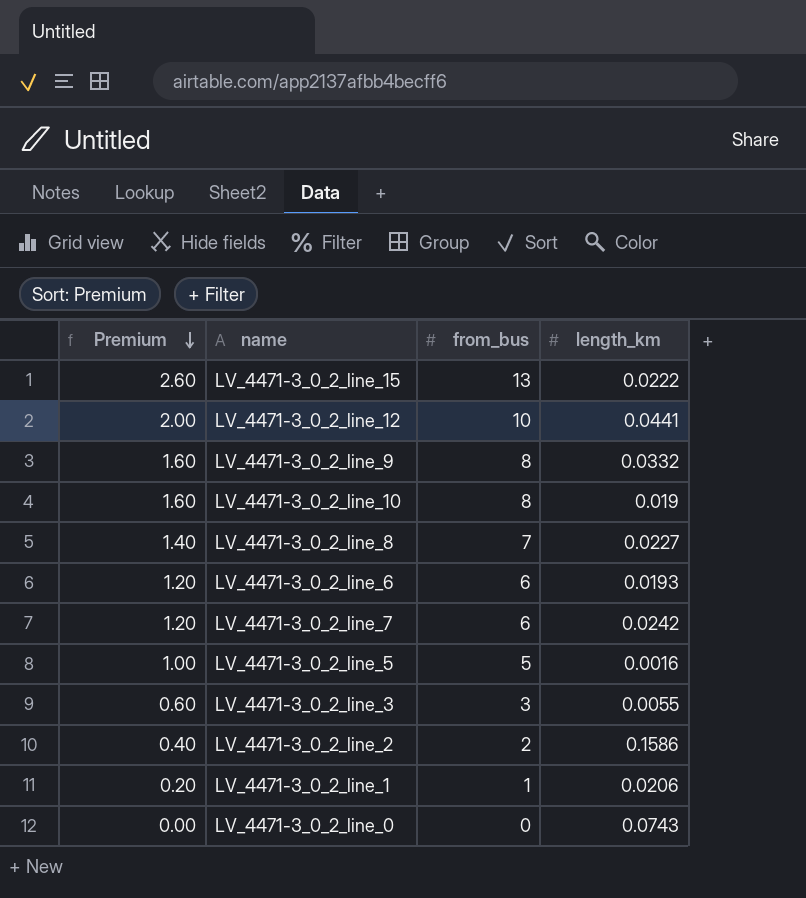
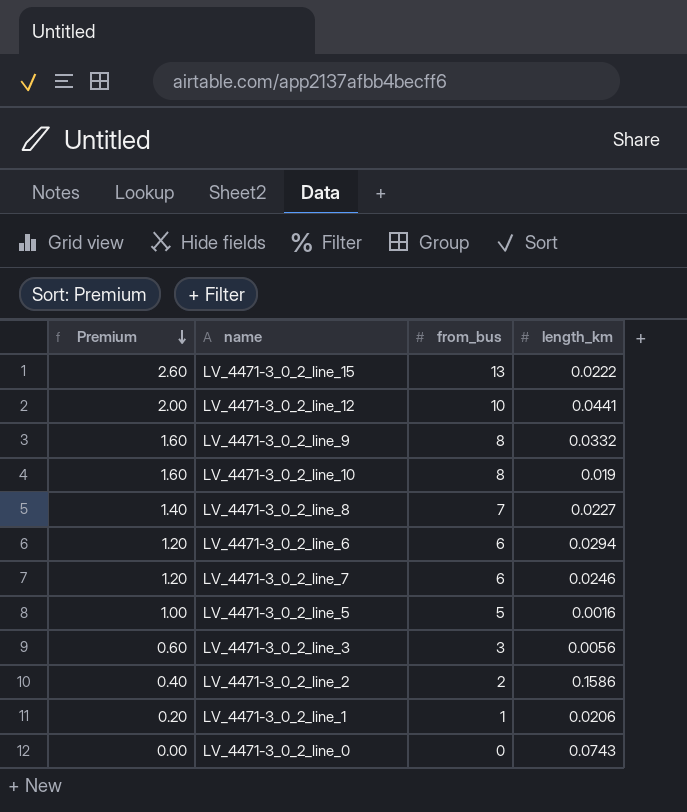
LV_4471-3_0_2_line_6 | length_km: 0.0193 -> 0.0294
LV_4471-3_0_2_line_7 | length_km: 0.0242 -> 0.0246
LV_4471-3_0_2_line_3 | length_km: 0.0055 -> 0.0056

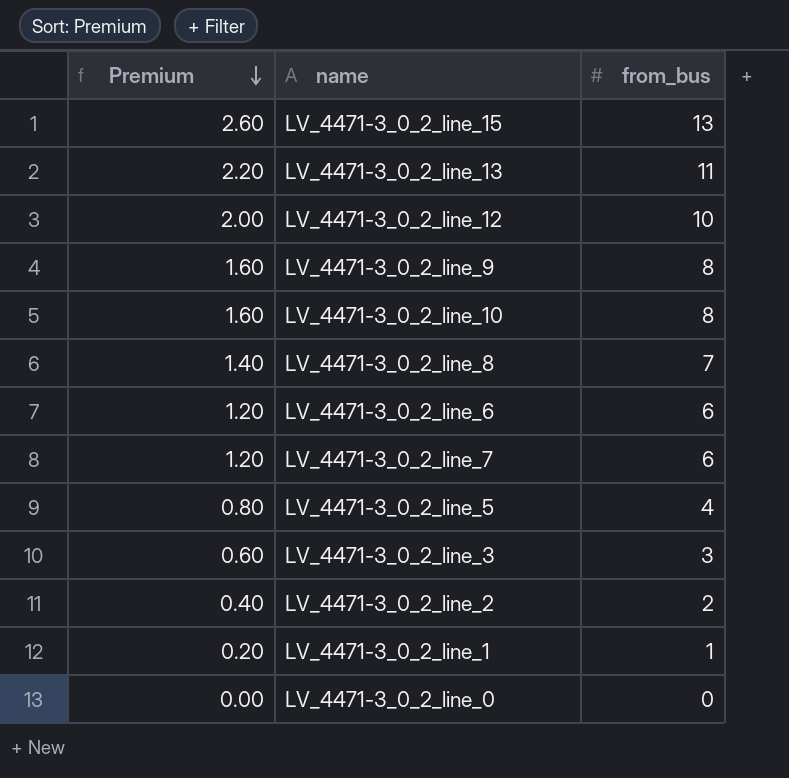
column length_km | position: 4 -> none
row LV_4471-3_0_2_line_13: none -> 2.20 | 11
LV_4471-3_0_2_line_5 | Premium: 1.00 -> 0.80
LV_4471-3_0_2_line_5 | from_bus: 5 -> 4

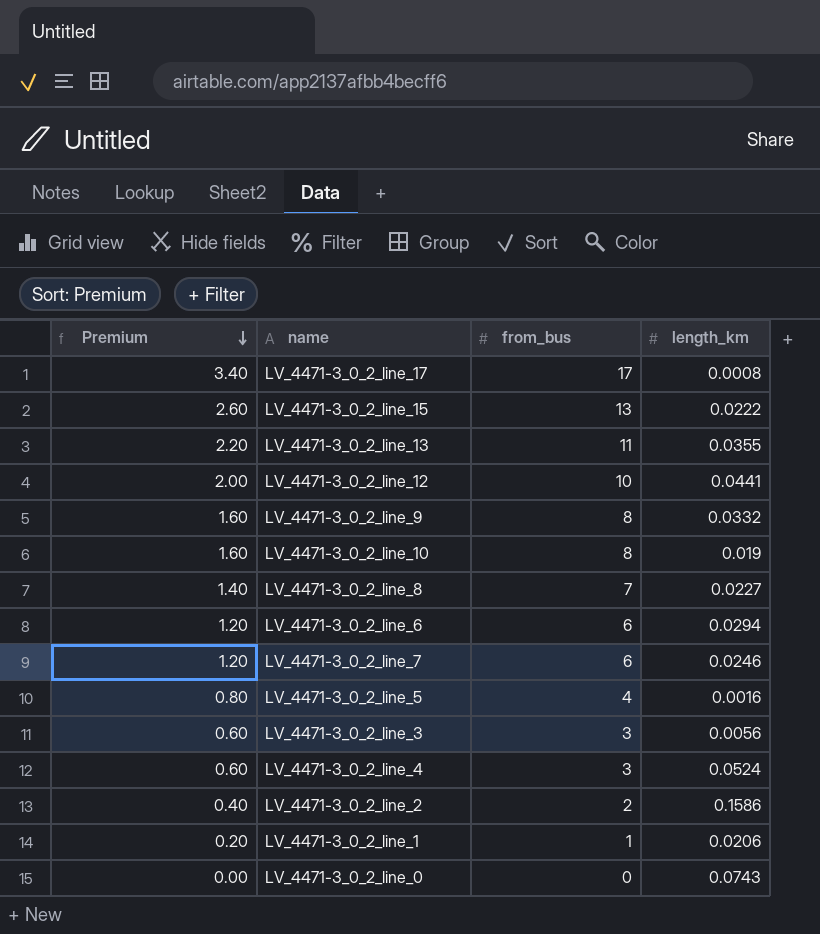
column length_km | position: none -> 4
row LV_4471-3_0_2_line_17: none -> 3.40 | 17 | 0.0008
row LV_4471-3_0_2_line_4: none -> 0.60 | 3 | 0.0524

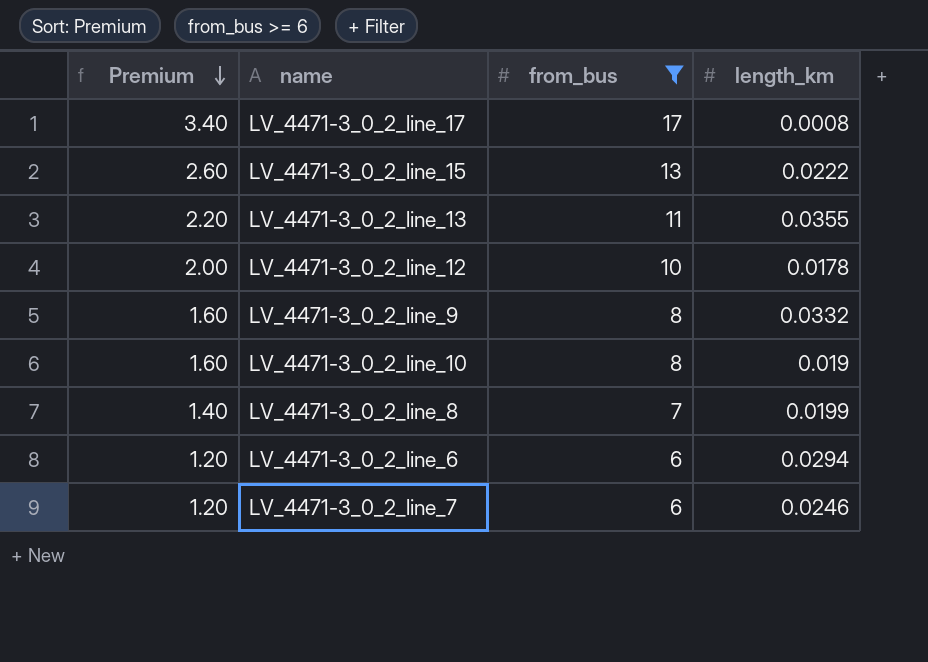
filter: none -> from_bus >= 6
LV_4471-3_0_2_line_12 | length_km: 0.0441 -> 0.0178
LV_4471-3_0_2_line_8 | length_km: 0.0227 -> 0.0199

